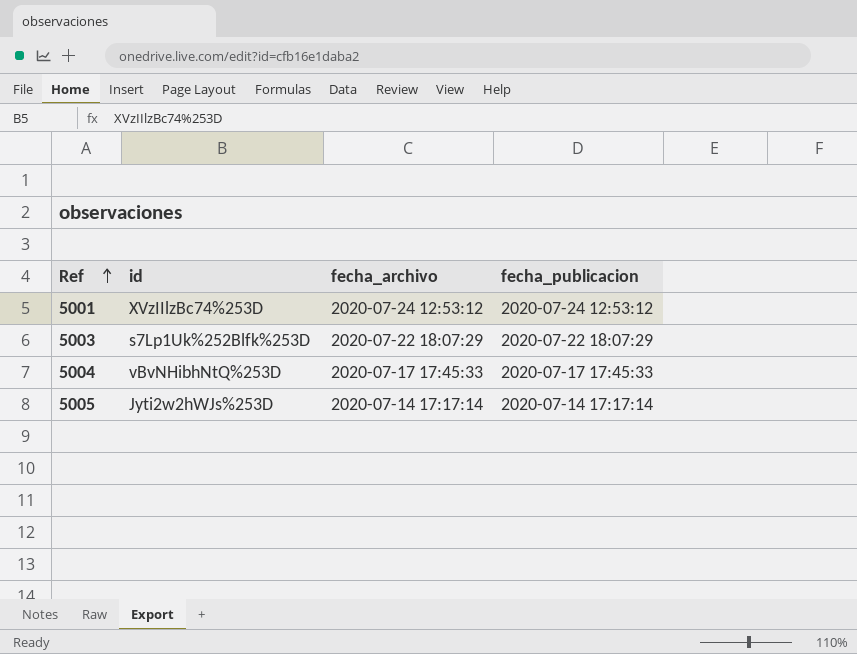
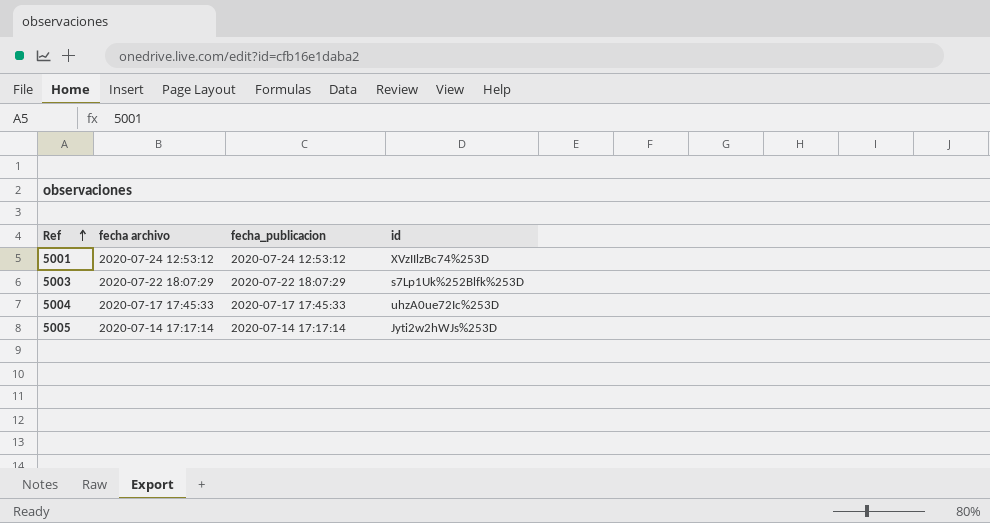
column name: fecha_archivo -> fecha archivo
column id | position: 2 -> 4
5004 | id: vBvNHibhNtQ%253D -> uhzA0ue72Ic%253D

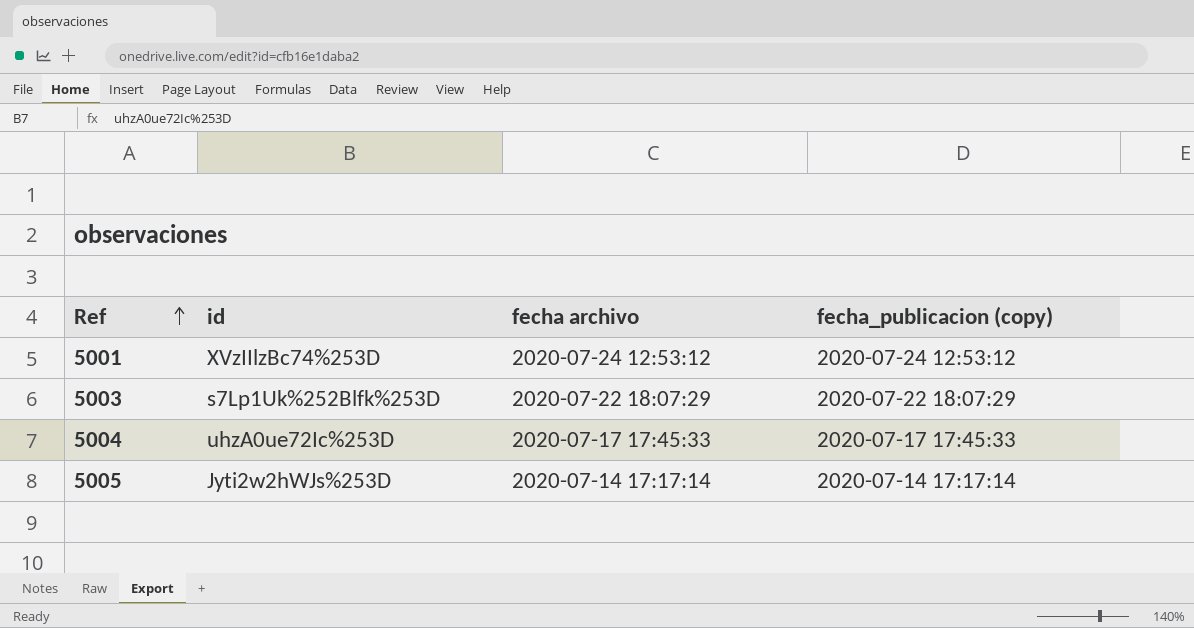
column id | position: 4 -> 2
column name: fecha_publicacion -> fecha_publicacion (copy)

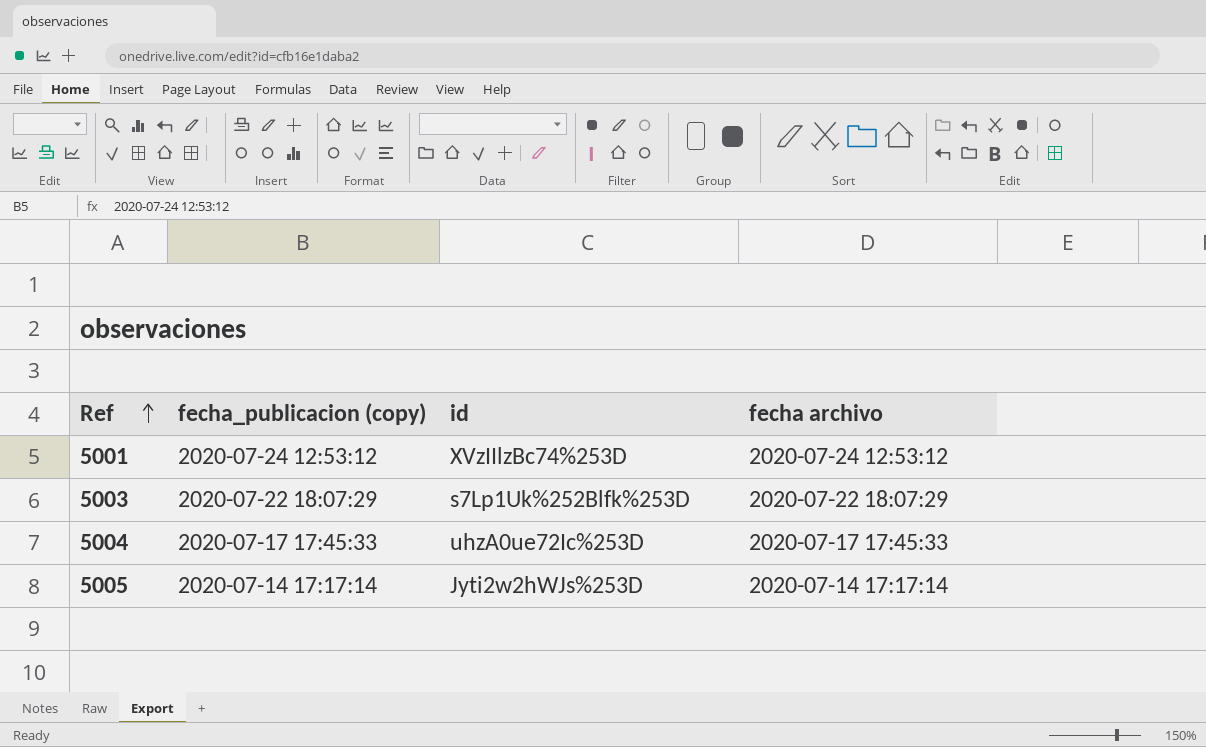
column fecha_publicacion (copy) | position: 4 -> 2

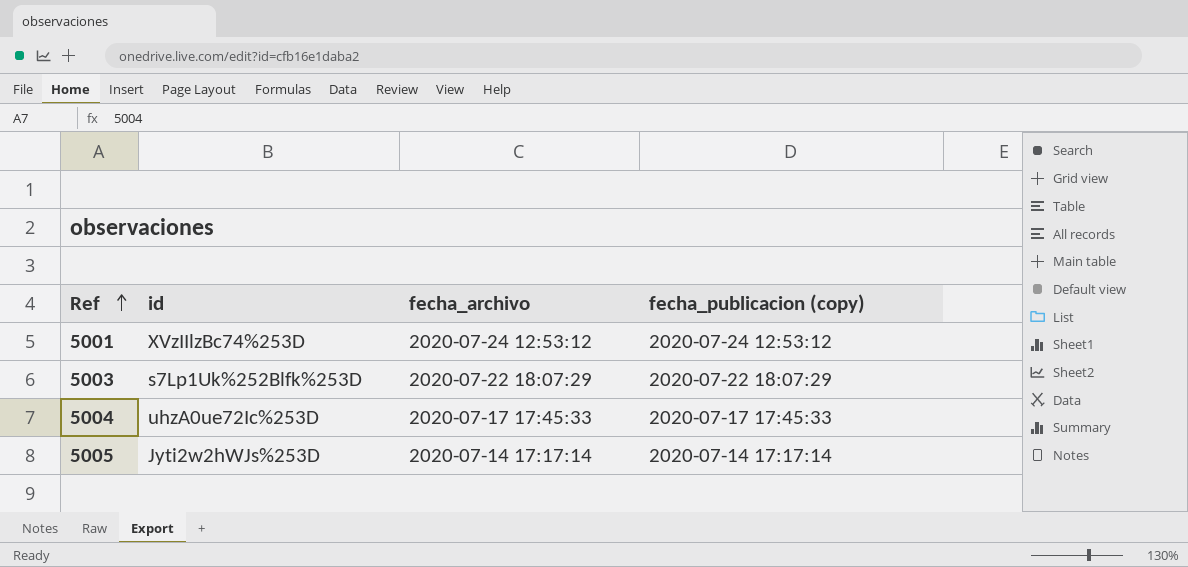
column name: fecha archivo -> fecha_archivo
column fecha_publicacion (copy) | position: 2 -> 4

